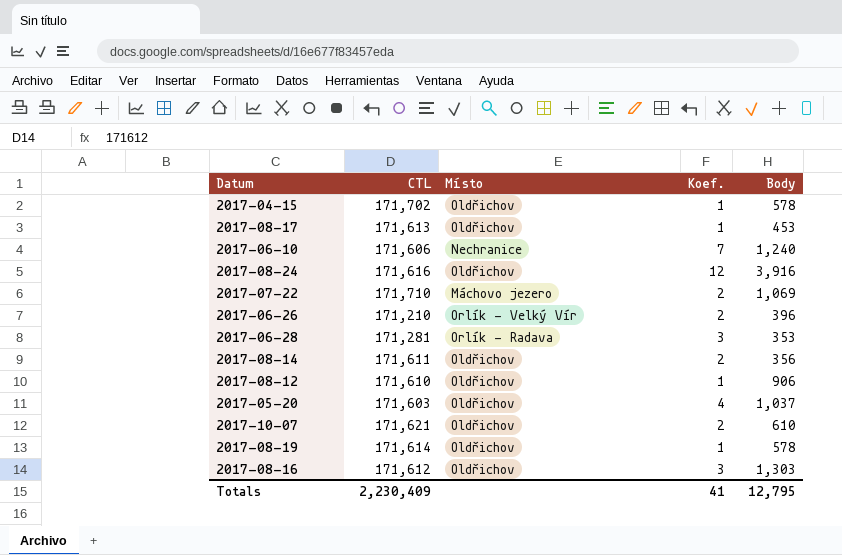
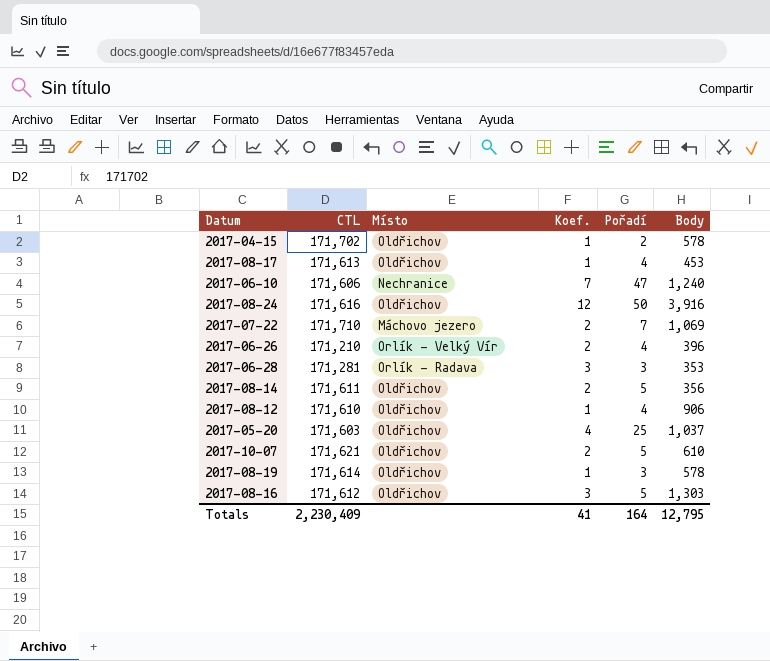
column Pořadí | position: none -> 5

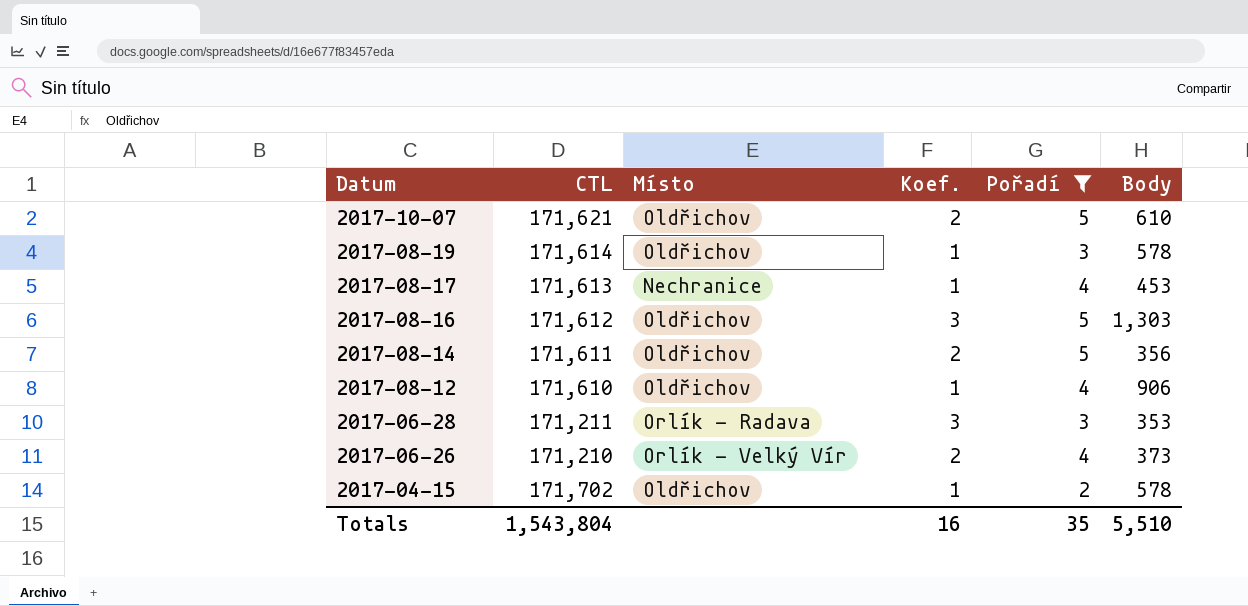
filter: none -> Pořadí <= 5
row order: none -> Datum descending
2017-08-17 | Místo: Oldřichov -> Nechranice
2017-06-28 | CTL: 171,281 -> 171,211
2017-06-26 | Body: 396 -> 373
Totals | CTL: 2,230,409 -> 1,543,804
Totals | Koef.: 41 -> 16
Totals | Pořadí: 164 -> 35
Totals | Body: 12,795 -> 5,510

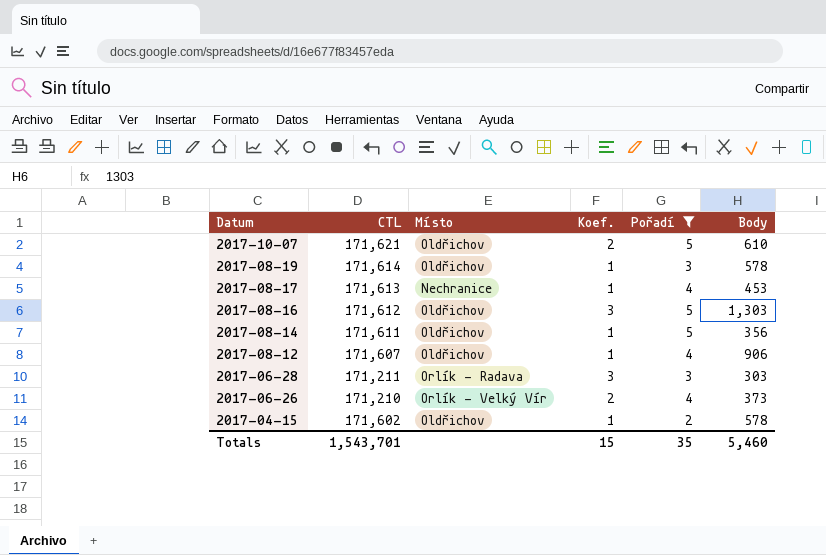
2017-08-14 | Koef.: 2 -> 1
2017-08-12 | CTL: 171,610 -> 171,607
2017-06-28 | Body: 353 -> 303
2017-04-15 | CTL: 171,702 -> 171,602
Totals | CTL: 1,543,804 -> 1,543,701
Totals | Koef.: 16 -> 15
Totals | Body: 5,510 -> 5,460

